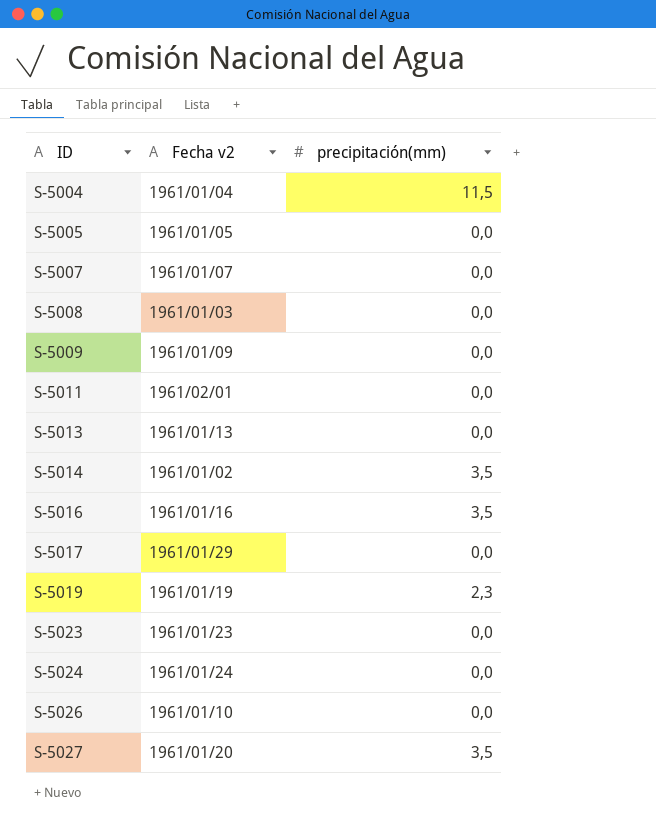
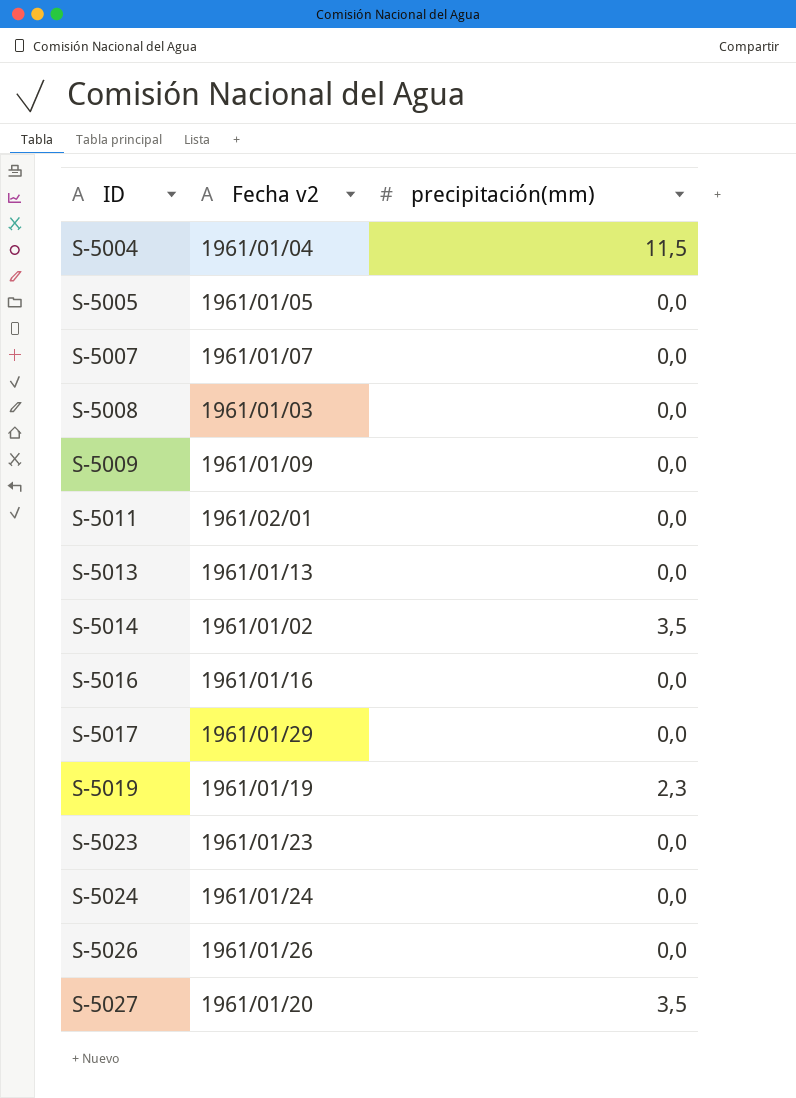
S-5016 | precipitación(mm): 3,5 -> 0,0
S-5026 | Fecha v2: 1961/01/10 -> 1961/01/26

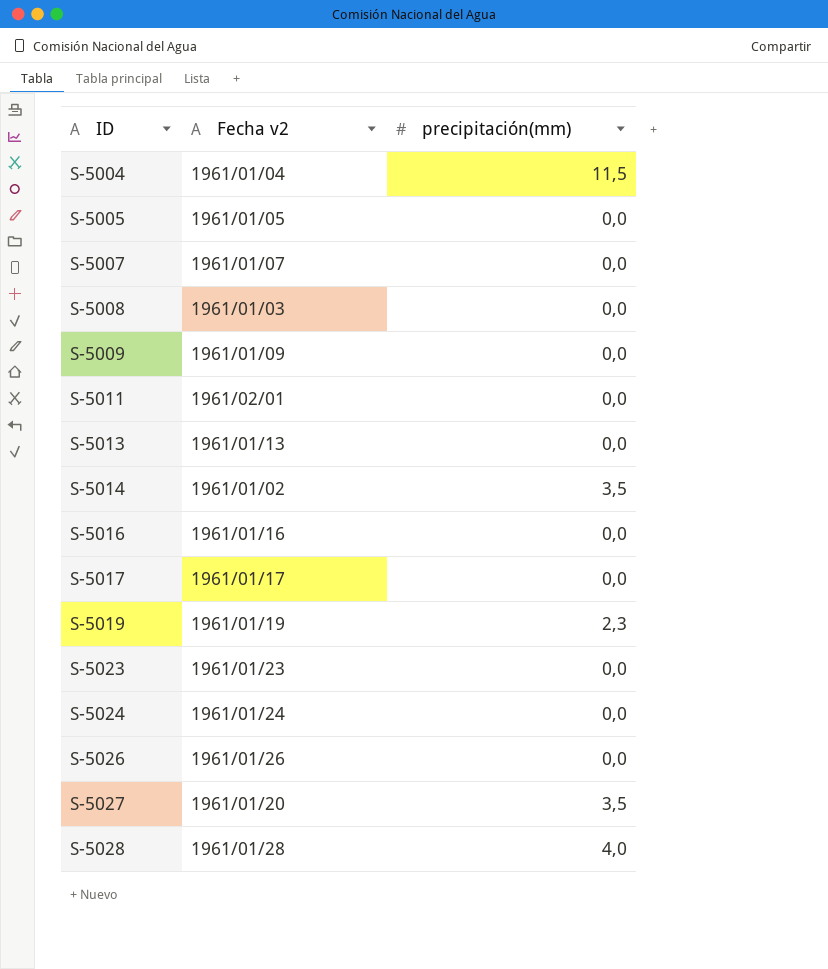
S-5017 | Fecha v2: 1961/01/29 -> 1961/01/17
row S-5028: none -> 1961/01/28 | 4,0

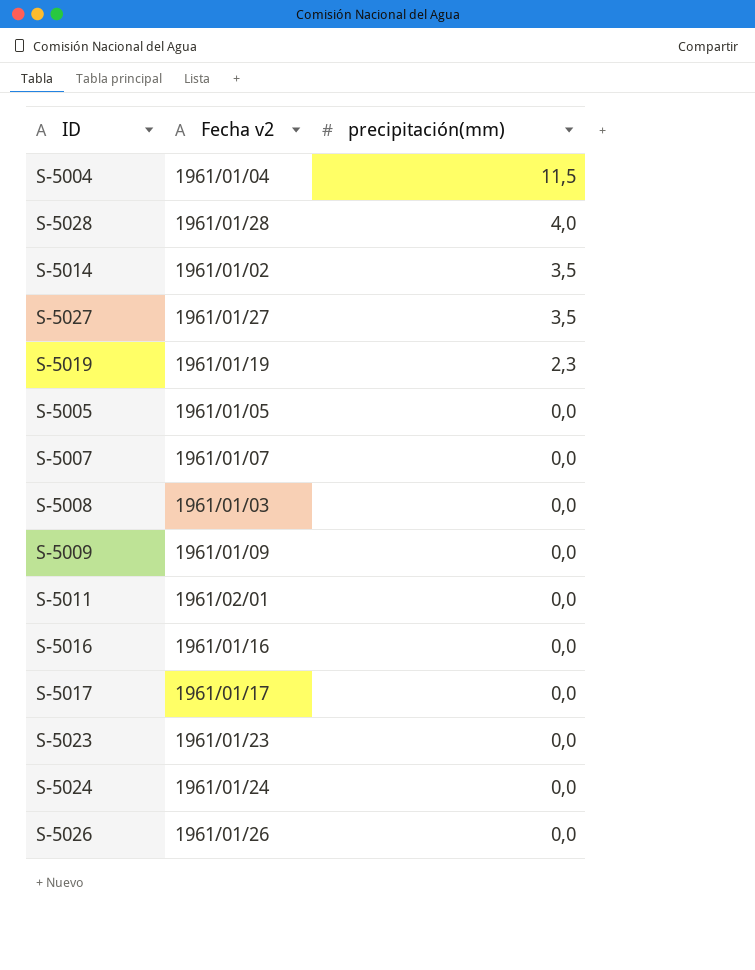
row order: ID ascending -> precipitación(mm) descending
row S-5013: 1961/01/13 | 0,0 -> none
S-5027 | Fecha v2: 1961/01/20 -> 1961/01/27

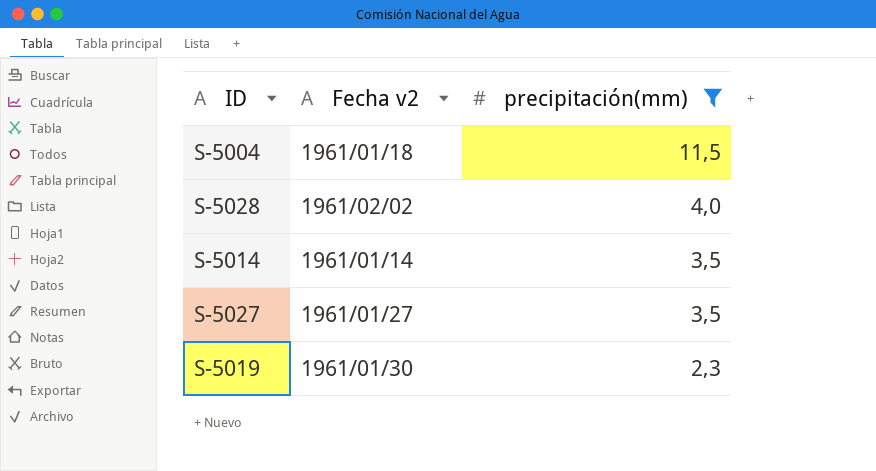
filter: none -> precipitación(mm) != 0,0
S-5004 | Fecha v2: 1961/01/04 -> 1961/01/18
S-5028 | Fecha v2: 1961/01/28 -> 1961/02/02
S-5014 | Fecha v2: 1961/01/02 -> 1961/01/14
S-5019 | Fecha v2: 1961/01/19 -> 1961/01/30

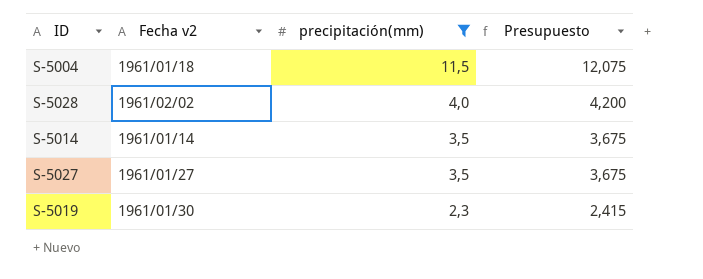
column Presupuesto | formula: none -> [precipitación(mm)] * 1,05

